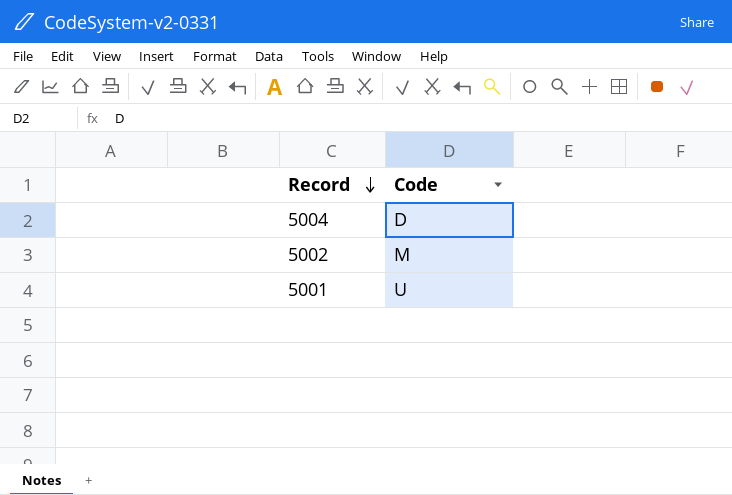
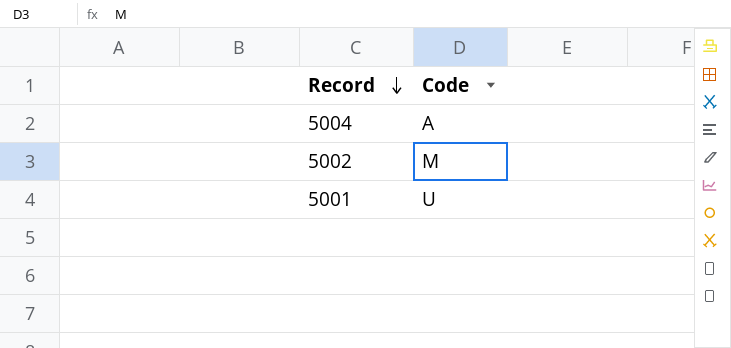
5004 | Code: D -> A

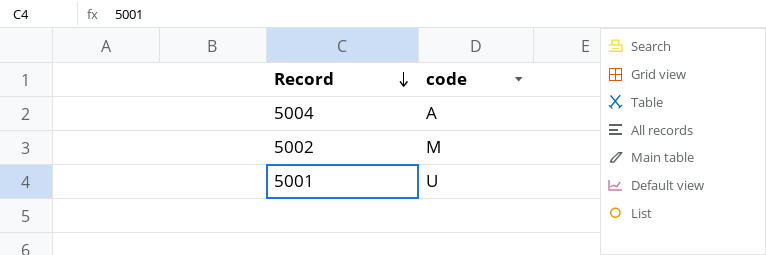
column name: Code -> code

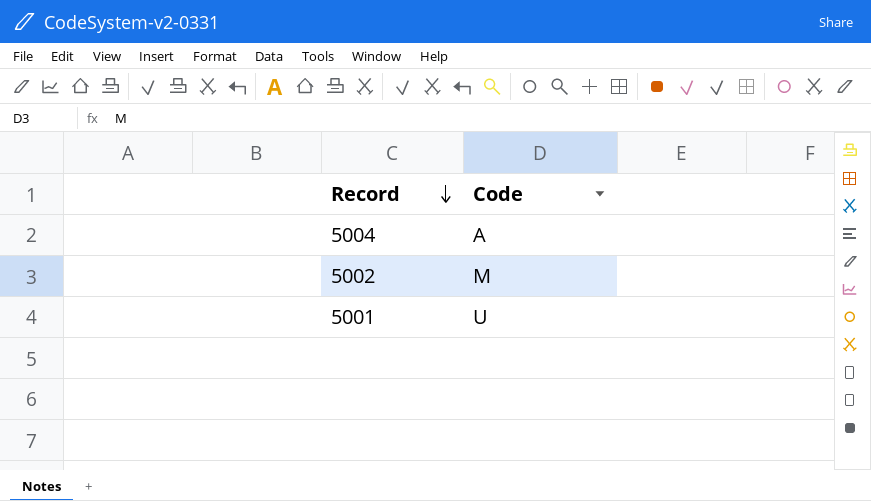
column name: code -> Code

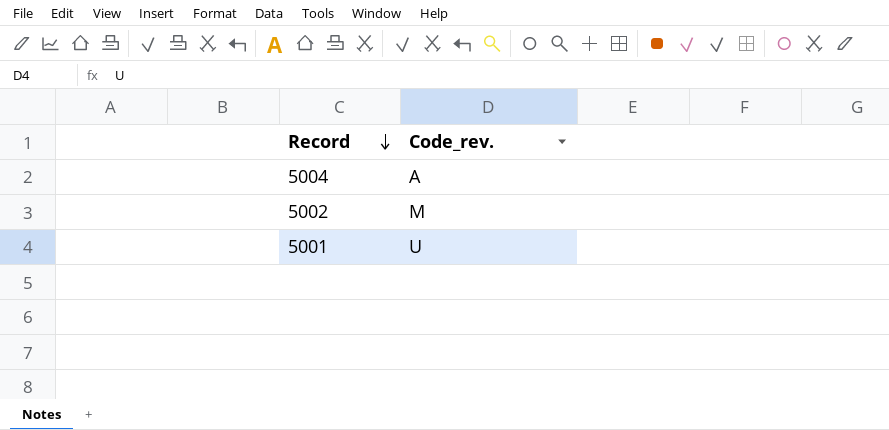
column name: Code -> Code_rev.

